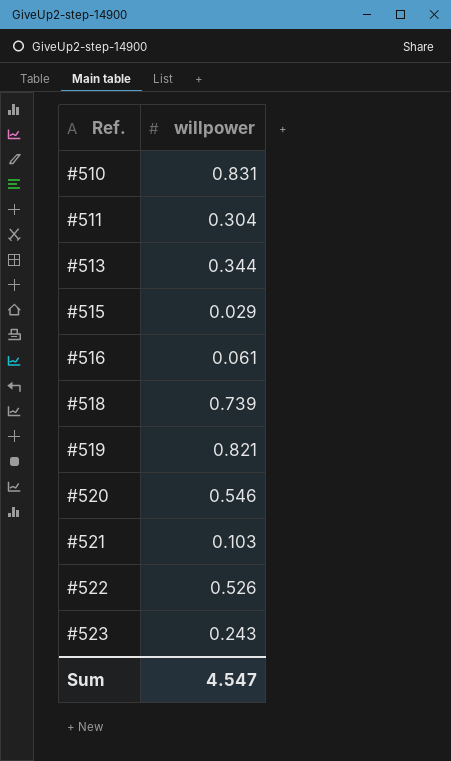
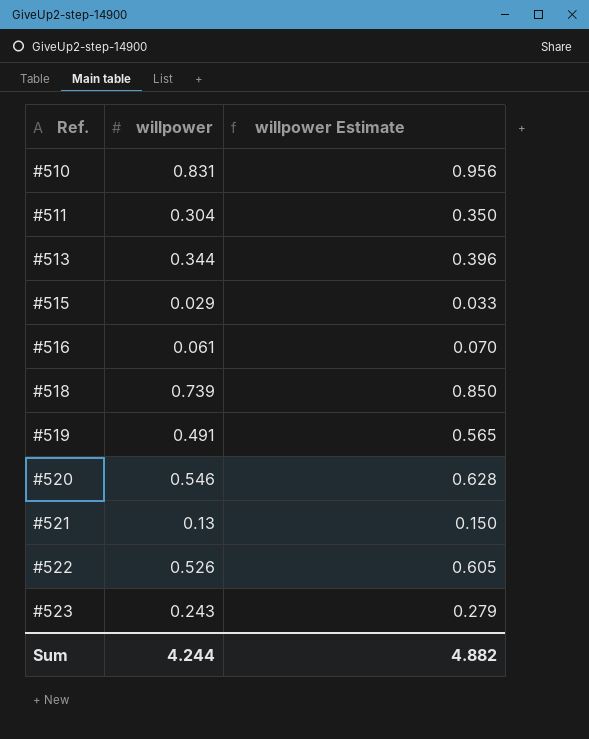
column willpower Estimate | formula: none -> [willpower] * 1.15
#519 | willpower: 0.821 -> 0.491
#521 | willpower: 0.103 -> 0.13
Sum | willpower: 4.547 -> 4.244

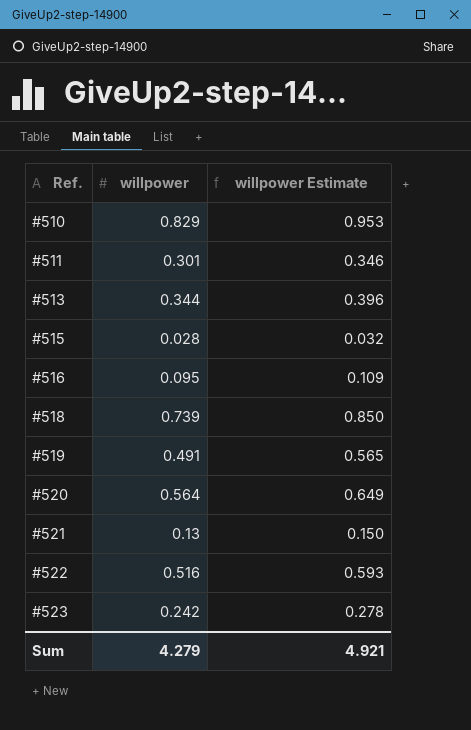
#510 | willpower: 0.831 -> 0.829
#510 | willpower Estimate: 0.956 -> 0.953
#511 | willpower: 0.304 -> 0.301
#511 | willpower Estimate: 0.350 -> 0.346
#515 | willpower: 0.029 -> 0.028
#515 | willpower Estimate: 0.033 -> 0.032
#516 | willpower: 0.061 -> 0.095
#516 | willpower Estimate: 0.070 -> 0.109
#520 | willpower: 0.546 -> 0.564
#520 | willpower Estimate: 0.628 -> 0.649
#522 | willpower: 0.526 -> 0.516
#522 | willpower Estimate: 0.605 -> 0.593
#523 | willpower: 0.243 -> 0.242
#523 | willpower Estimate: 0.279 -> 0.278
Sum | willpower: 4.244 -> 4.279
Sum | willpower Estimate: 4.882 -> 4.921

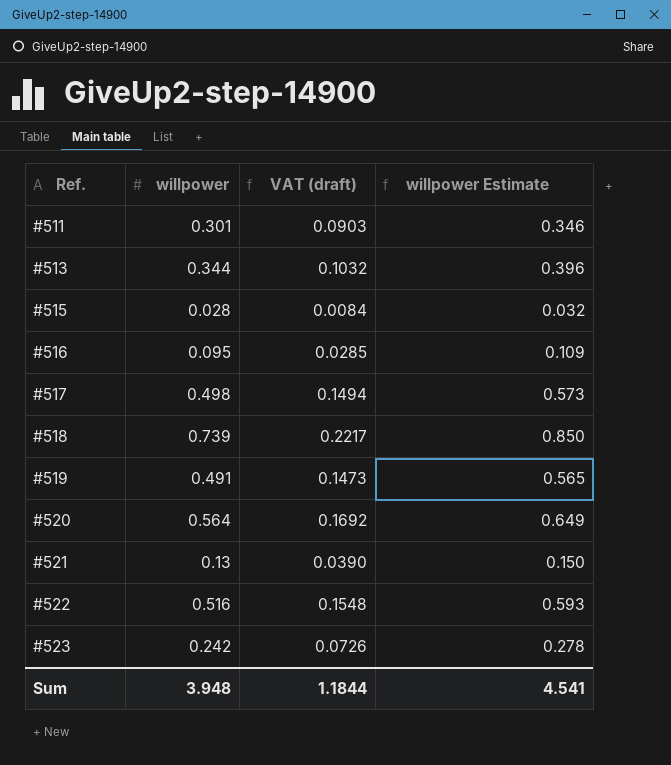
column VAT (draft) | formula: none -> [willpower] * 0.3
row #510: 0.829 | 0.953 -> none
row #517: none -> 0.498 | 0.1494 | 0.573
Sum | willpower: 4.279 -> 3.948
Sum | willpower Estimate: 4.921 -> 4.541

